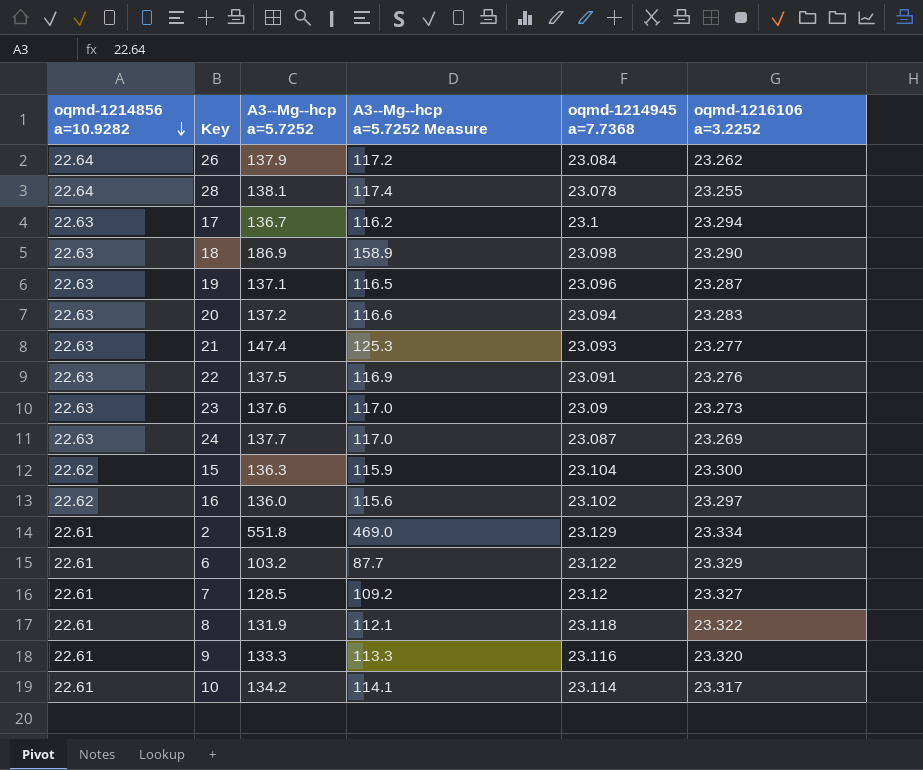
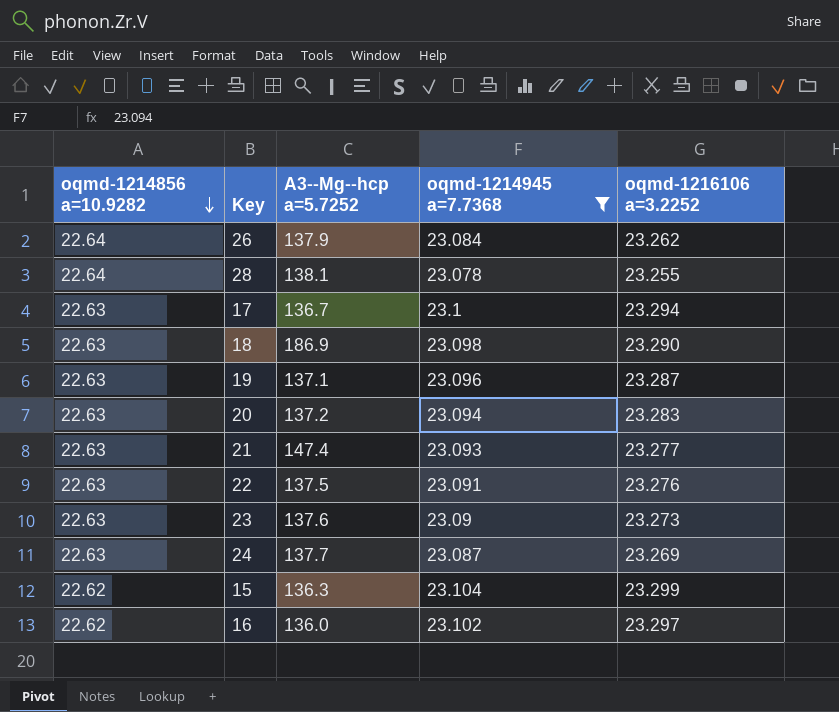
filter: none -> oqmd-1214945 a=7.7368 <= 23.104
column A3--Mg--hcp a=5.7252 Measure | formula: [A3--Mg--hcp a=5.7252] * 0.85 -> none
15 | oqmd-1216106 a=3.2252: 23.300 -> 23.299

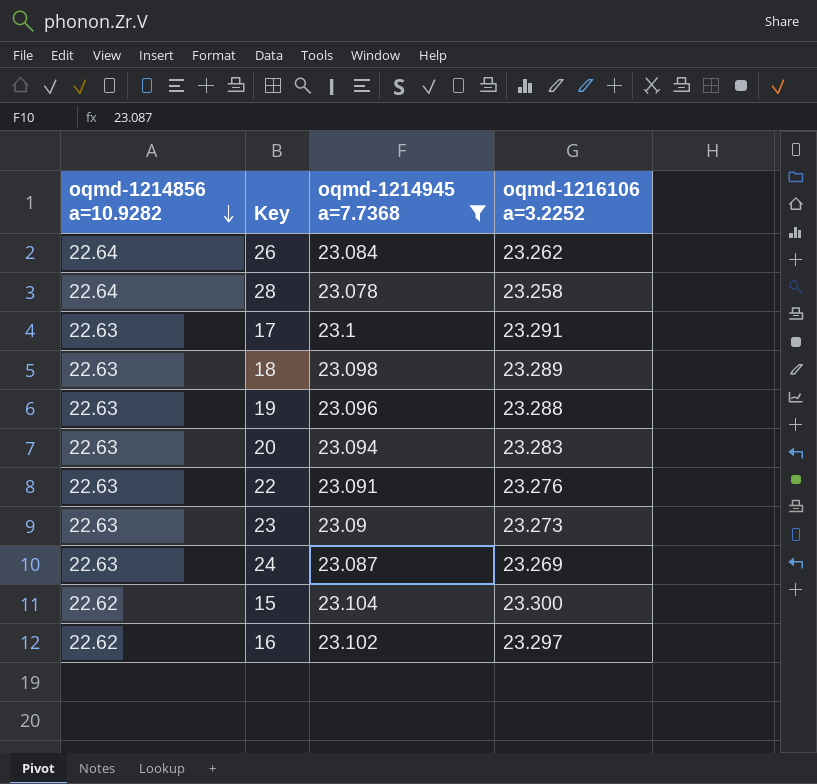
column A3--Mg--hcp a=5.7252 | position: 3 -> none
row 21: 22.63 | 147.4 | 23.093 | 23.277 -> none
28 | oqmd-1216106 a=3.2252: 23.255 -> 23.258
17 | oqmd-1216106 a=3.2252: 23.294 -> 23.291
18 | oqmd-1216106 a=3.2252: 23.290 -> 23.289
19 | oqmd-1216106 a=3.2252: 23.287 -> 23.288
15 | oqmd-1216106 a=3.2252: 23.299 -> 23.300

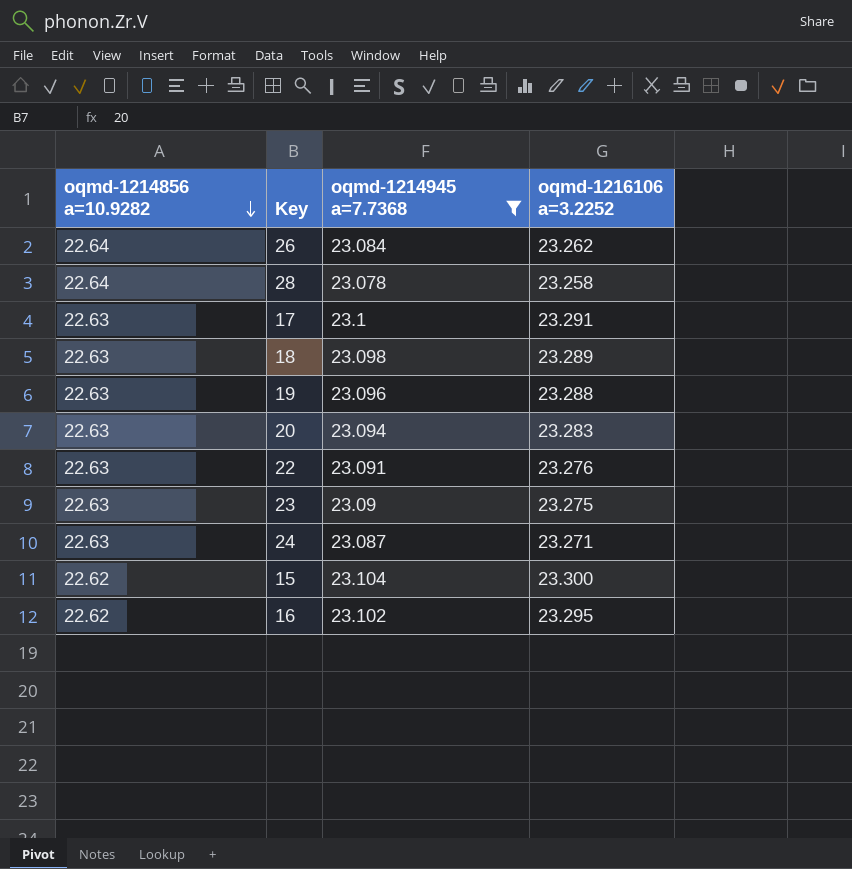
23 | oqmd-1216106 a=3.2252: 23.273 -> 23.275
24 | oqmd-1216106 a=3.2252: 23.269 -> 23.271
16 | oqmd-1216106 a=3.2252: 23.297 -> 23.295

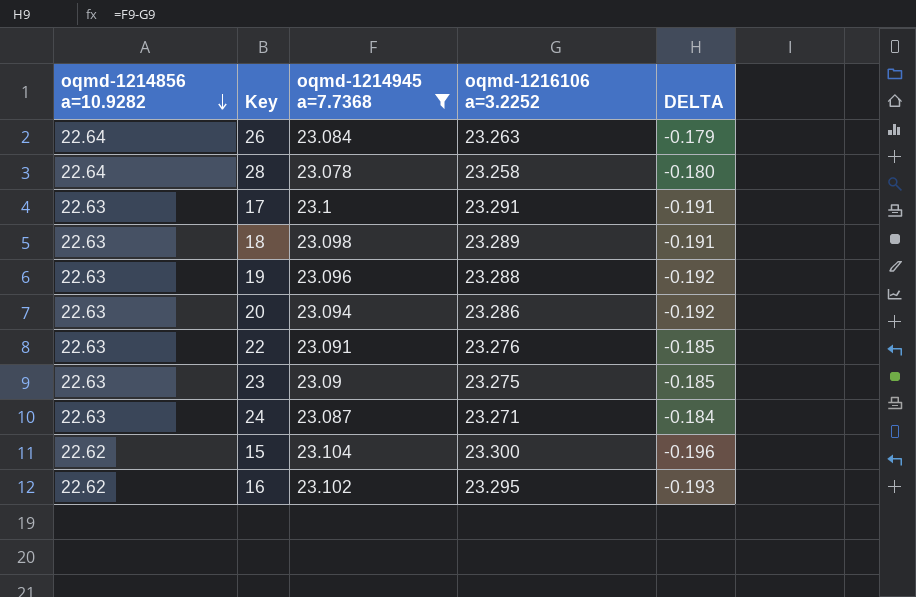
column DELTA | formula: none -> [oqmd-1214945 a=7.7368] - [oqmd-1216106 a=3.2252]
26 | oqmd-1216106 a=3.2252: 23.262 -> 23.263
20 | oqmd-1216106 a=3.2252: 23.283 -> 23.286

